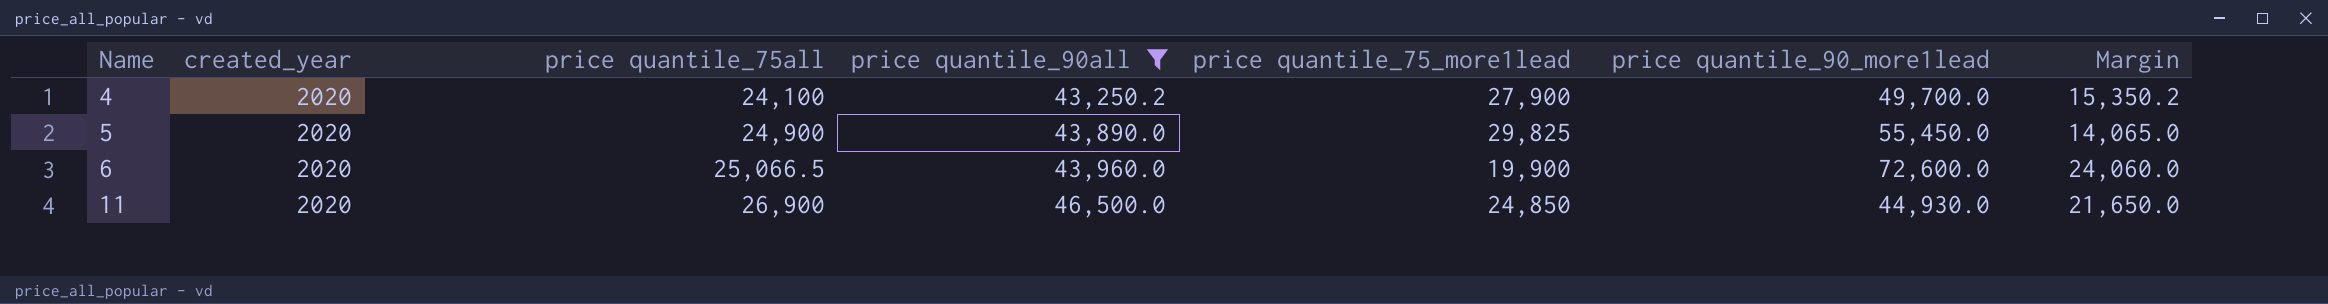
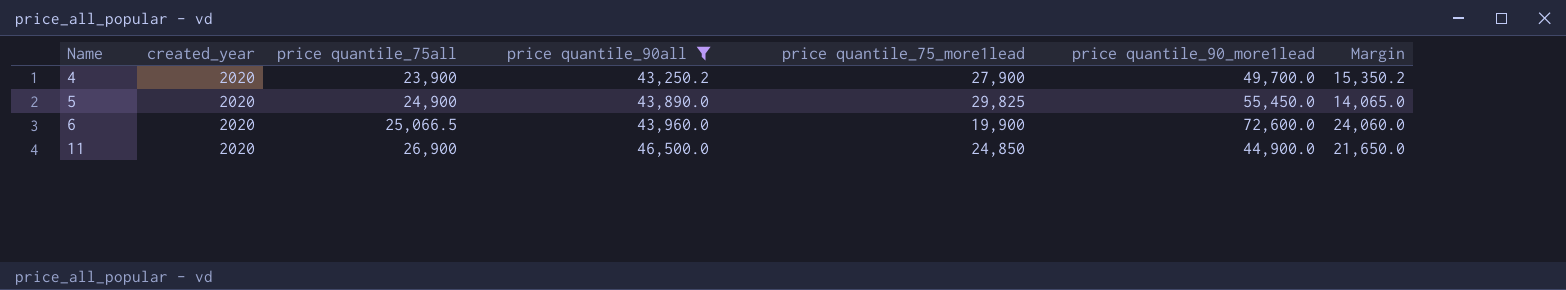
4 | price quantile_75all: 24,100 -> 23,900
11 | price quantile_90_more1lead: 44,930.0 -> 44,900.0

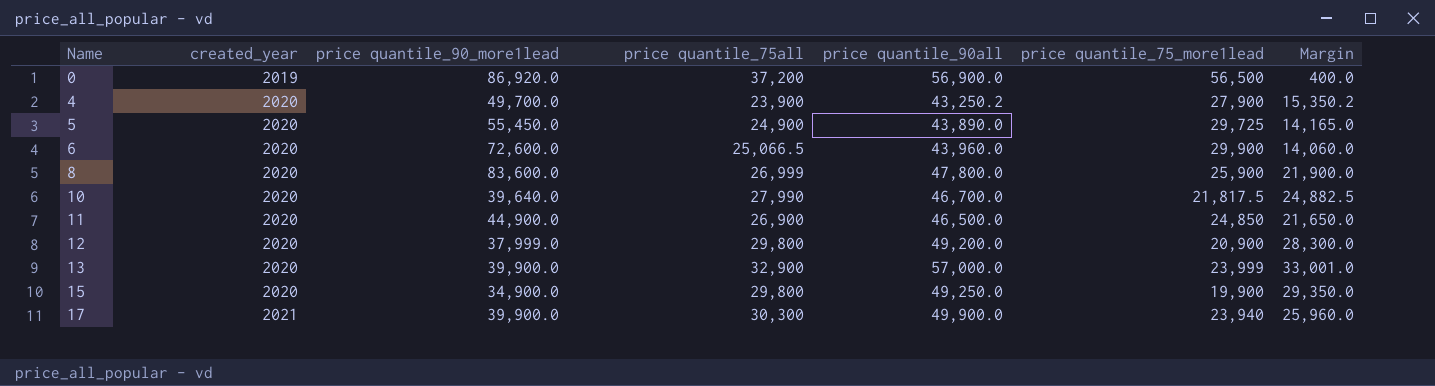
filter: price quantile_90all <= 46,500.0 -> none
column price quantile_90_more1lead | position: 6 -> 3
5 | price quantile_75_more1lead: 29,825 -> 29,725
5 | Margin: 14,065.0 -> 14,165.0
6 | price quantile_75_more1lead: 19,900 -> 29,900
6 | Margin: 24,060.0 -> 14,060.0

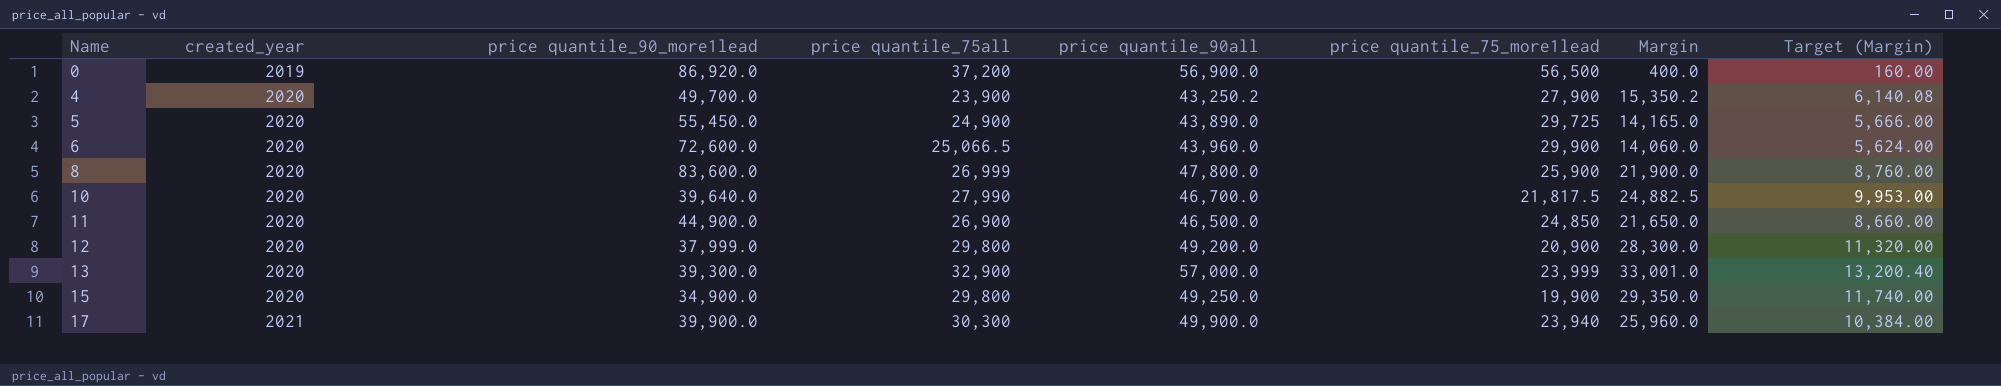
column Target (Margin) | formula: none -> [Margin] * 0.4
13 | price quantile_90_more1lead: 39,900.0 -> 39,300.0

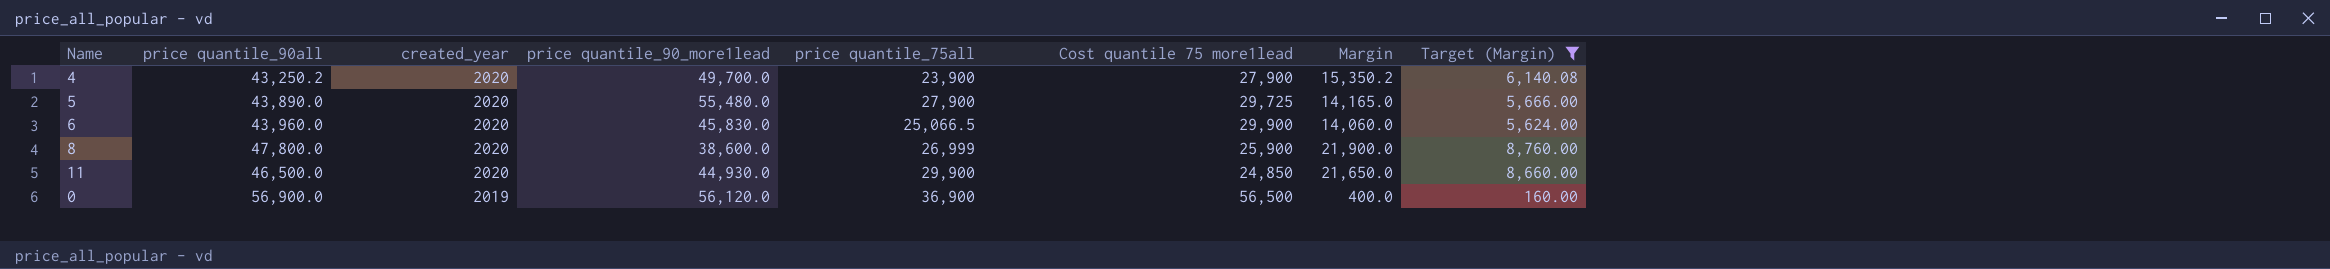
filter: none -> Target (Margin) <= 8,760.00
row order: Name ascending -> created_year descending
column price quantile_90all | position: 5 -> 2
column name: price quantile_75_more1lead -> Cost quantile 75 more1lead
5 | price quantile_90_more1lead: 55,450.0 -> 55,480.0
5 | price quantile_75all: 24,900 -> 27,900
6 | price quantile_90_more1lead: 72,600.0 -> 45,830.0
8 | price quantile_90_more1lead: 83,600.0 -> 38,600.0
11 | price quantile_90_more1lead: 44,900.0 -> 44,930.0
11 | price quantile_75all: 26,900 -> 29,900
0 | price quantile_90_more1lead: 86,920.0 -> 56,120.0
0 | price quantile_75all: 37,200 -> 36,900

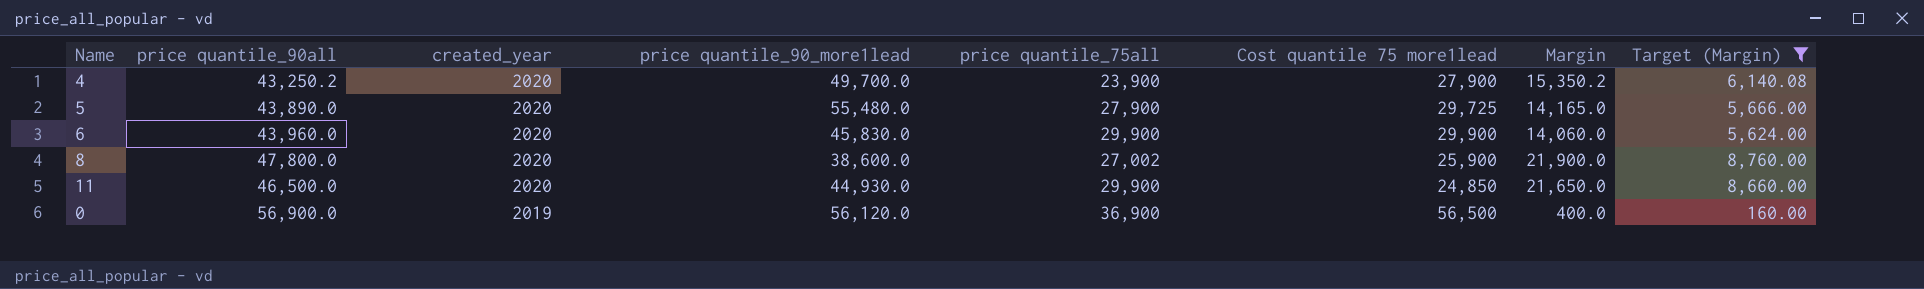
6 | price quantile_75all: 25,066.5 -> 29,900
8 | price quantile_75all: 26,999 -> 27,002

